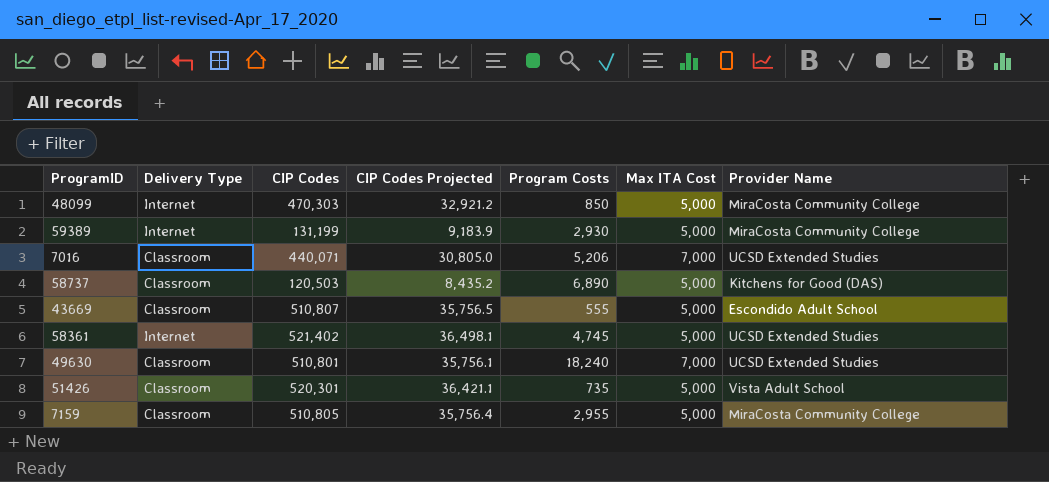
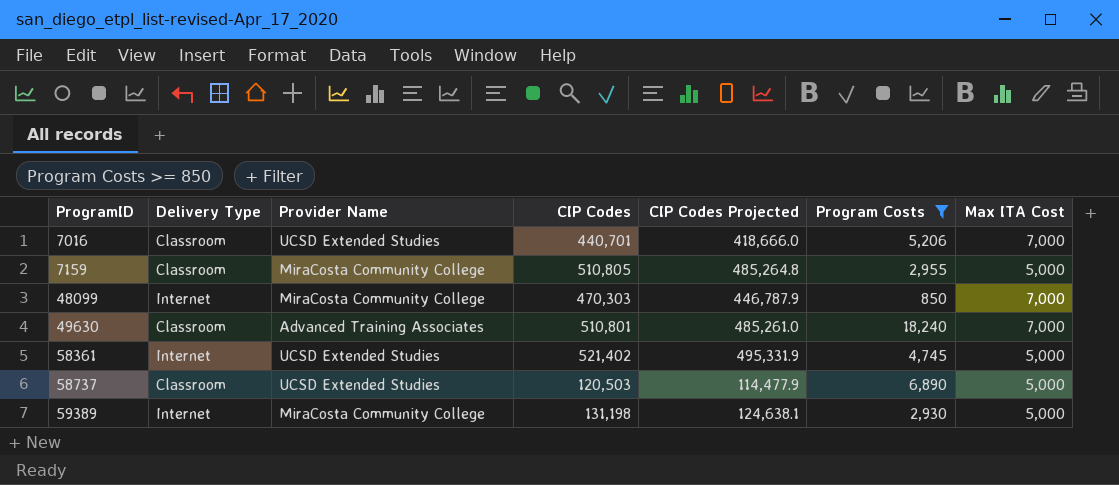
filter: none -> Program Costs >= 850
row order: none -> ProgramID ascending
column Provider Name | position: 7 -> 3
column CIP Codes Projected | formula: [CIP Codes] * 0.07 -> [CIP Codes] * 0.95
7016 | CIP Codes: 440,071 -> 440,701
48099 | Max ITA Cost: 5,000 -> 7,000
49630 | Provider Name: UCSD Extended Studies -> Advanced Training Associates
58737 | Provider Name: Kitchens for Good (DAS) -> UCSD Extended Studies
59389 | CIP Codes: 131,199 -> 131,198

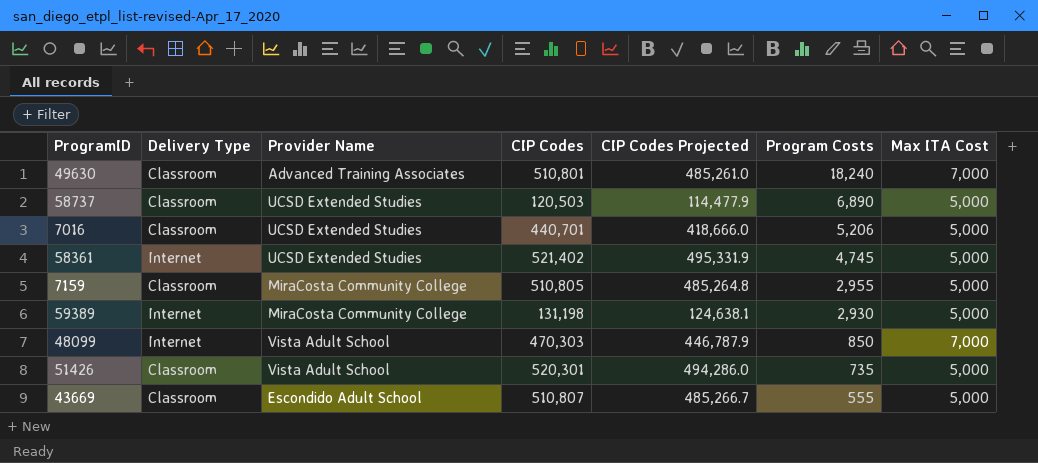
filter: Program Costs >= 850 -> none
row order: ProgramID ascending -> Program Costs descending
7016 | Max ITA Cost: 7,000 -> 5,000
48099 | Provider Name: MiraCosta Community College -> Vista Adult School

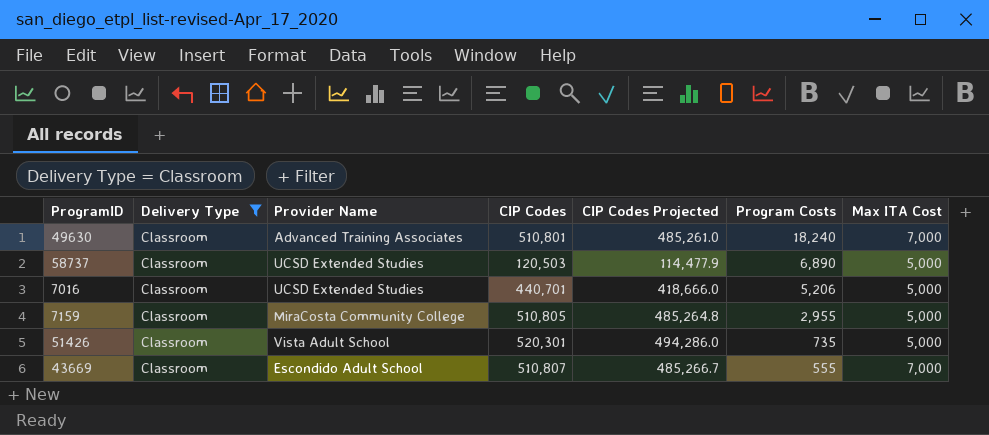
filter: none -> Delivery Type = Classroom
43669 | Max ITA Cost: 5,000 -> 7,000

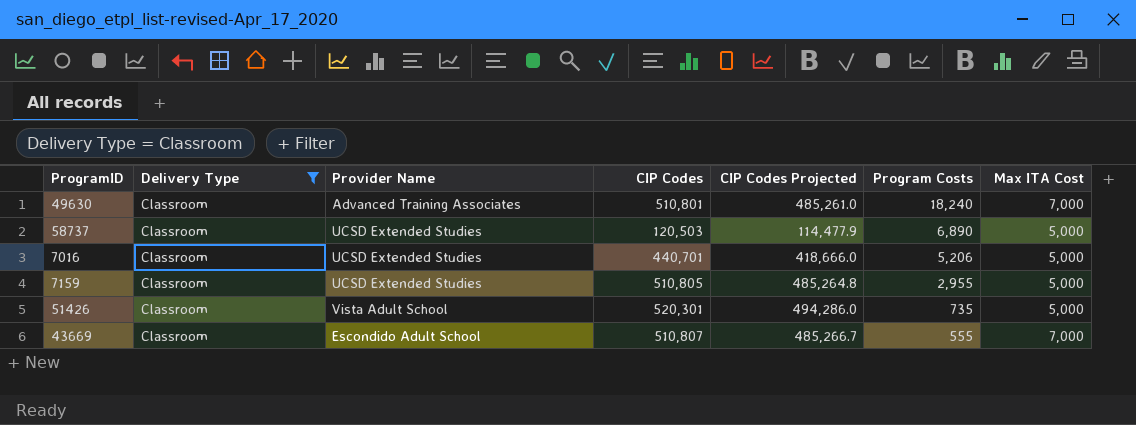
7159 | Provider Name: MiraCosta Community College -> UCSD Extended Studies

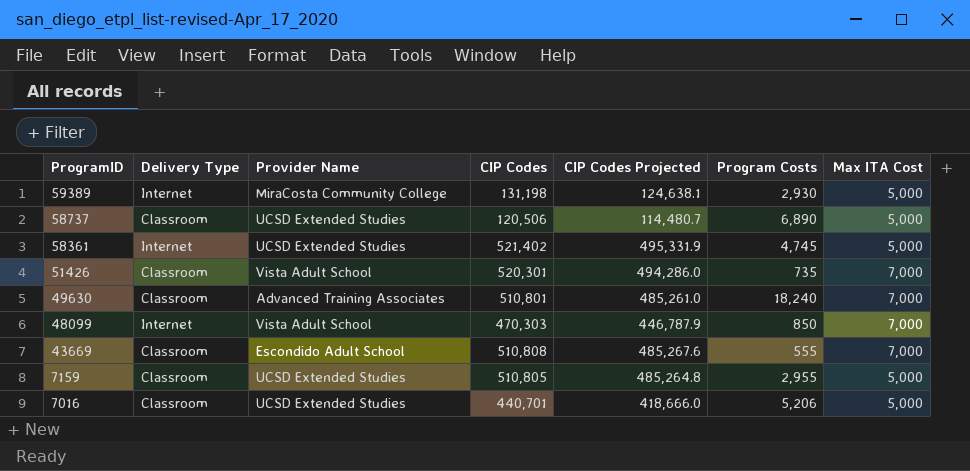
filter: Delivery Type = Classroom -> none
row order: Program Costs descending -> ProgramID descending
58737 | CIP Codes: 120,503 -> 120,506
58737 | CIP Codes Projected: 114,477.9 -> 114,480.7
51426 | Max ITA Cost: 5,000 -> 7,000
43669 | CIP Codes: 510,807 -> 510,808
43669 | CIP Codes Projected: 485,266.7 -> 485,267.6

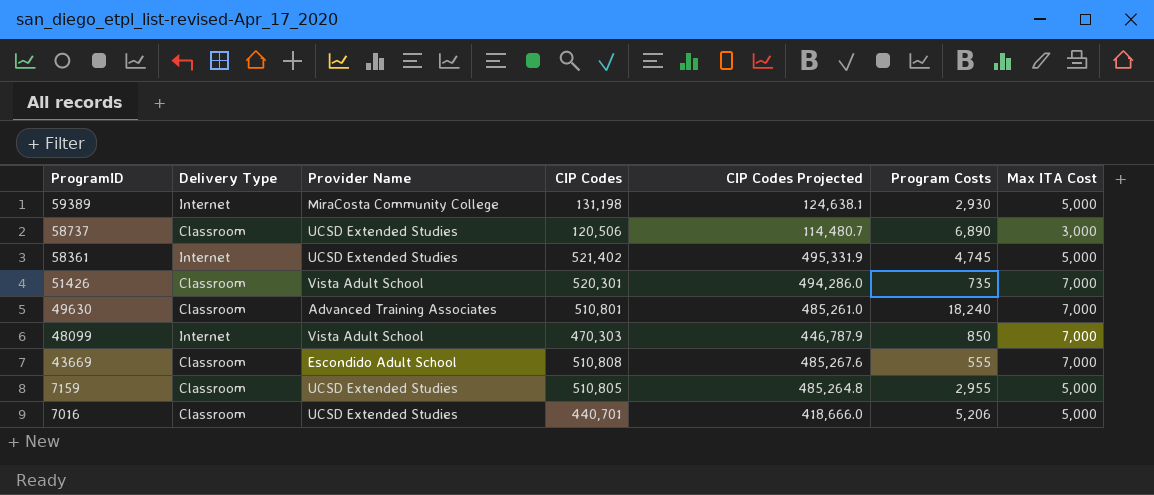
58737 | Max ITA Cost: 5,000 -> 3,000

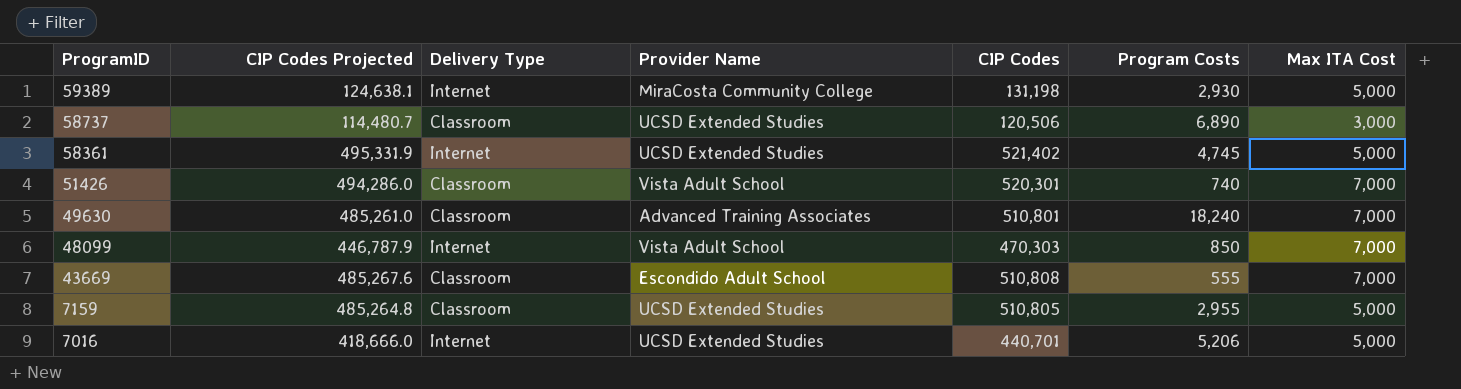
column CIP Codes Projected | position: 5 -> 2
51426 | Program Costs: 735 -> 740
7016 | Delivery Type: Classroom -> Internet

